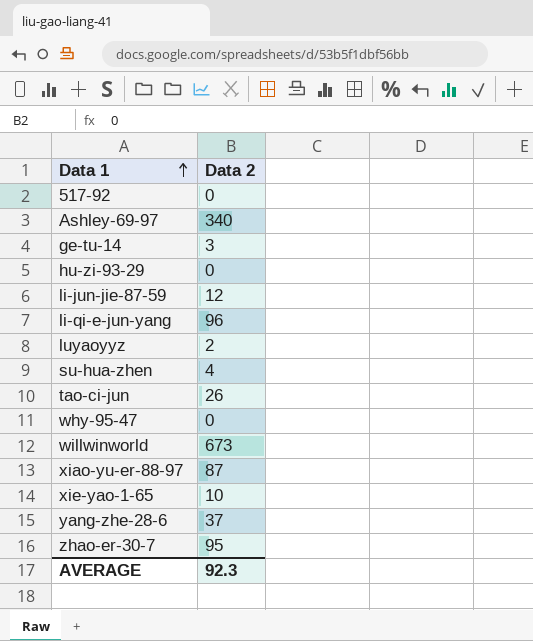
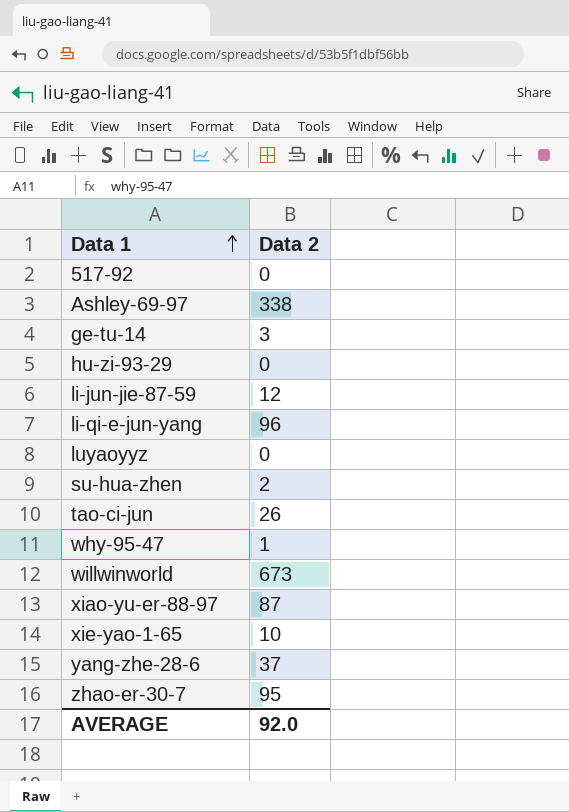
Ashley-69-97 | Data 2: 340 -> 338
luyaoyyz | Data 2: 2 -> 0
su-hua-zhen | Data 2: 4 -> 2
why-95-47 | Data 2: 0 -> 1
AVERAGE | Data 2: 92.3 -> 92.0

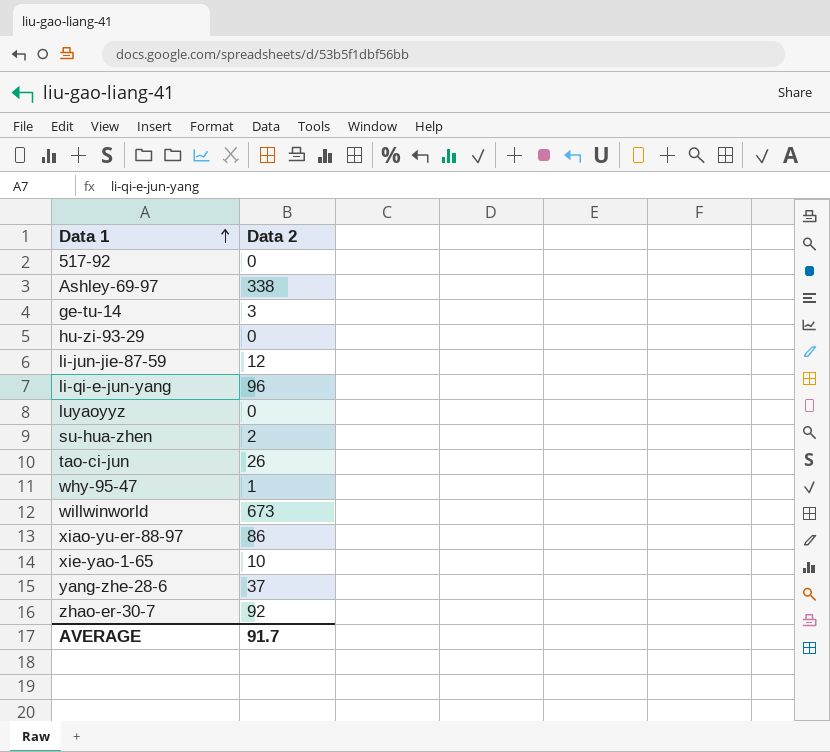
xiao-yu-er-88-97 | Data 2: 87 -> 86
zhao-er-30-7 | Data 2: 95 -> 92
AVERAGE | Data 2: 92.0 -> 91.7

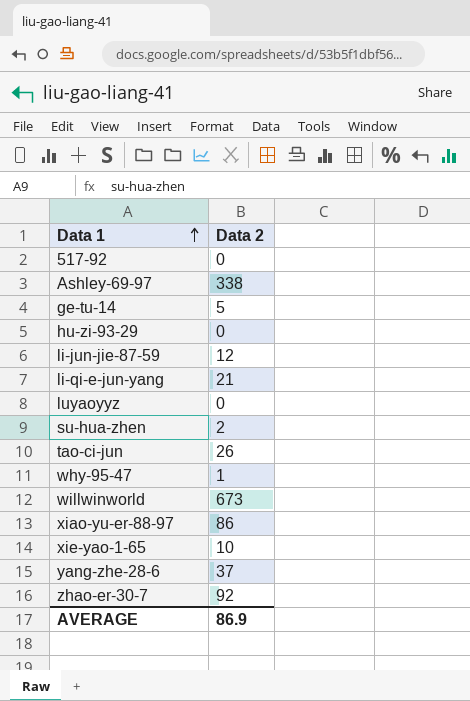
ge-tu-14 | Data 2: 3 -> 5
li-qi-e-jun-yang | Data 2: 96 -> 21
AVERAGE | Data 2: 91.7 -> 86.9

